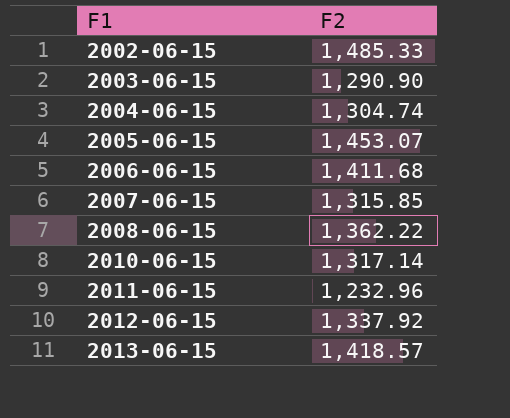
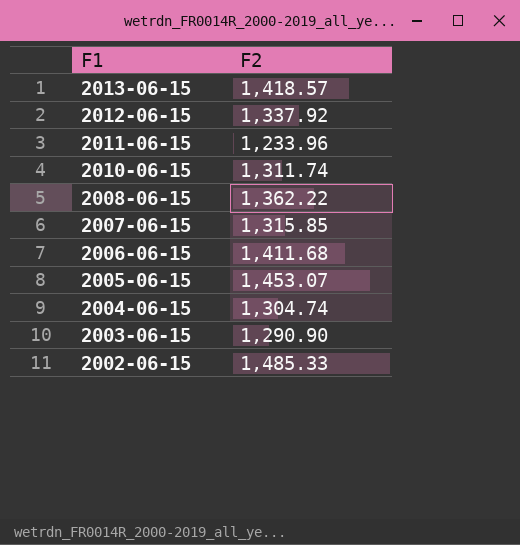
row order: F1 ascending -> F1 descending
2011-06-15 | F2: 1,232.96 -> 1,233.96
2010-06-15 | F2: 1,317.14 -> 1,311.74

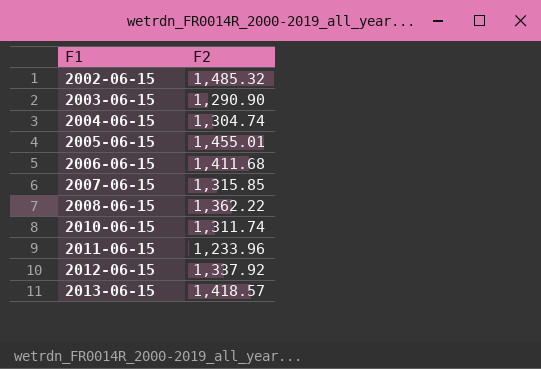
row order: F1 descending -> F1 ascending
2002-06-15 | F2: 1,485.33 -> 1,485.32
2005-06-15 | F2: 1,453.07 -> 1,455.01

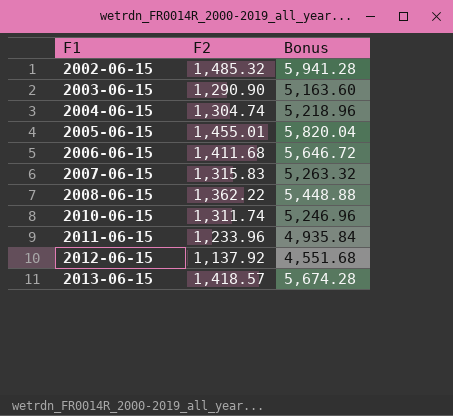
column Bonus | formula: none -> [F2] * 4
2007-06-15 | F2: 1,315.85 -> 1,315.83
2012-06-15 | F2: 1,337.92 -> 1,137.92

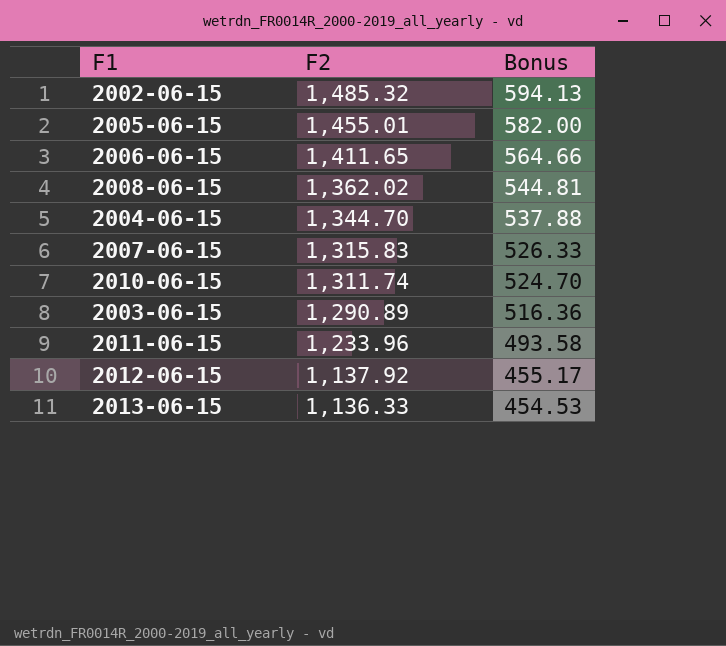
row order: F1 ascending -> F2 descending
column Bonus | formula: [F2] * 4 -> [F2] * 0.4
2006-06-15 | F2: 1,411.68 -> 1,411.65
2008-06-15 | F2: 1,362.22 -> 1,362.02
2004-06-15 | F2: 1,304.74 -> 1,344.70
2003-06-15 | F2: 1,290.90 -> 1,290.89
2013-06-15 | F2: 1,418.57 -> 1,136.33

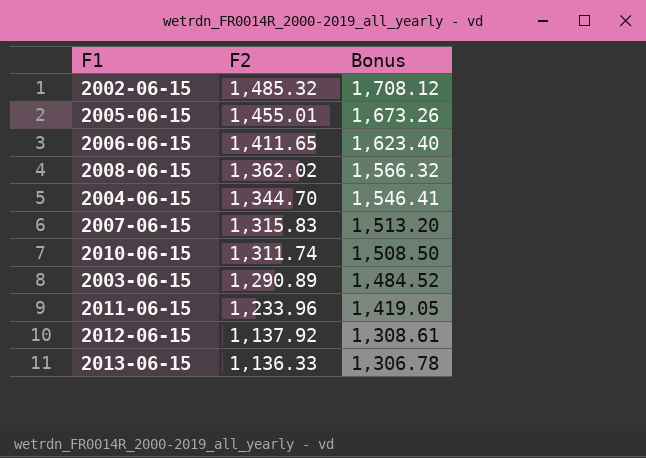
column Bonus | formula: [F2] * 0.4 -> [F2] * 1.15

